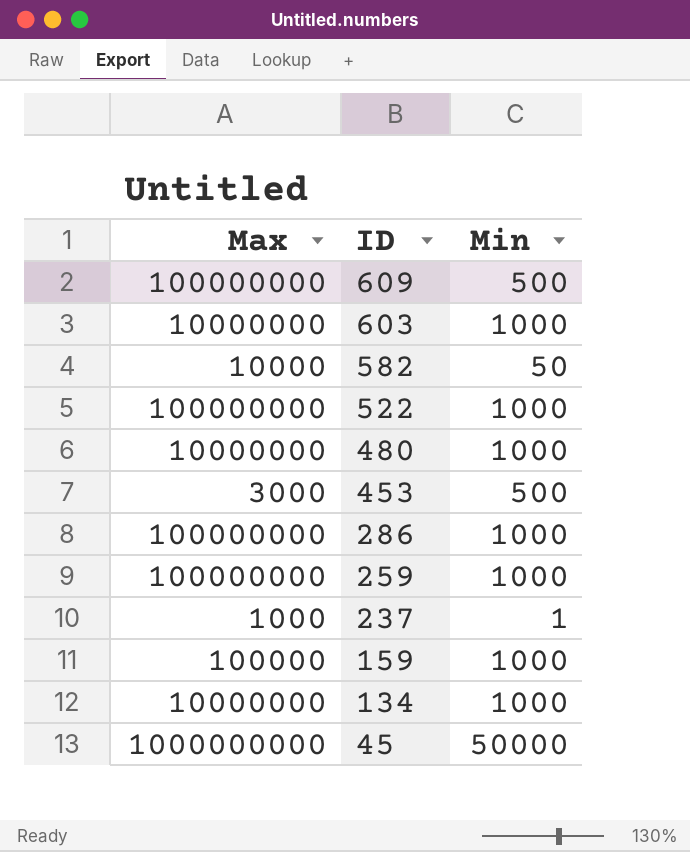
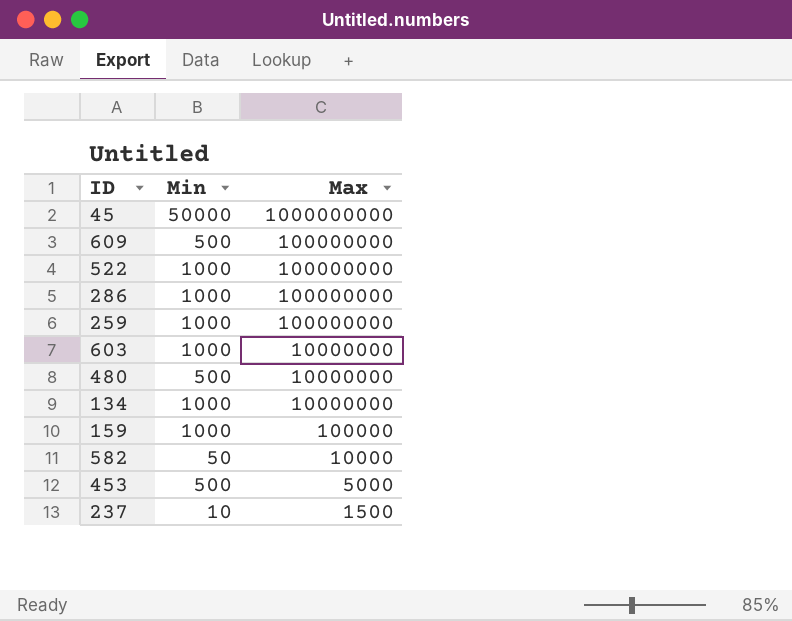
row order: ID descending -> Max descending
column Max | position: 1 -> 3
480 | Min: 1000 -> 500
453 | Max: 3000 -> 5000
237 | Min: 1 -> 10
237 | Max: 1000 -> 1500

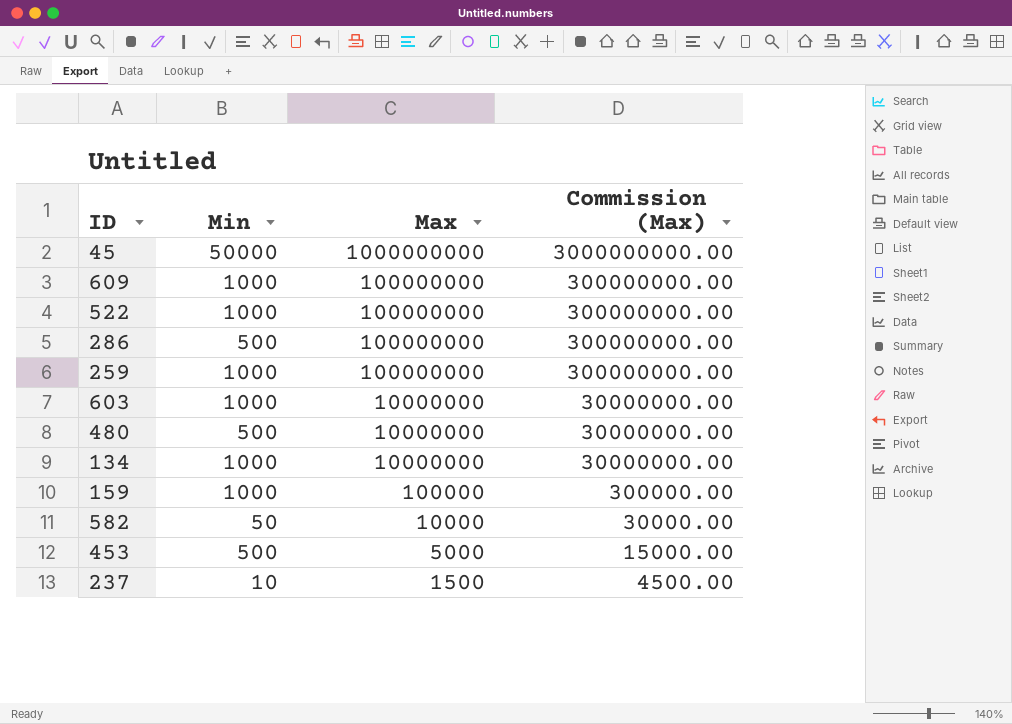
column Commission (Max) | formula: none -> [Max] * 3
609 | Min: 500 -> 1000
286 | Min: 1000 -> 500

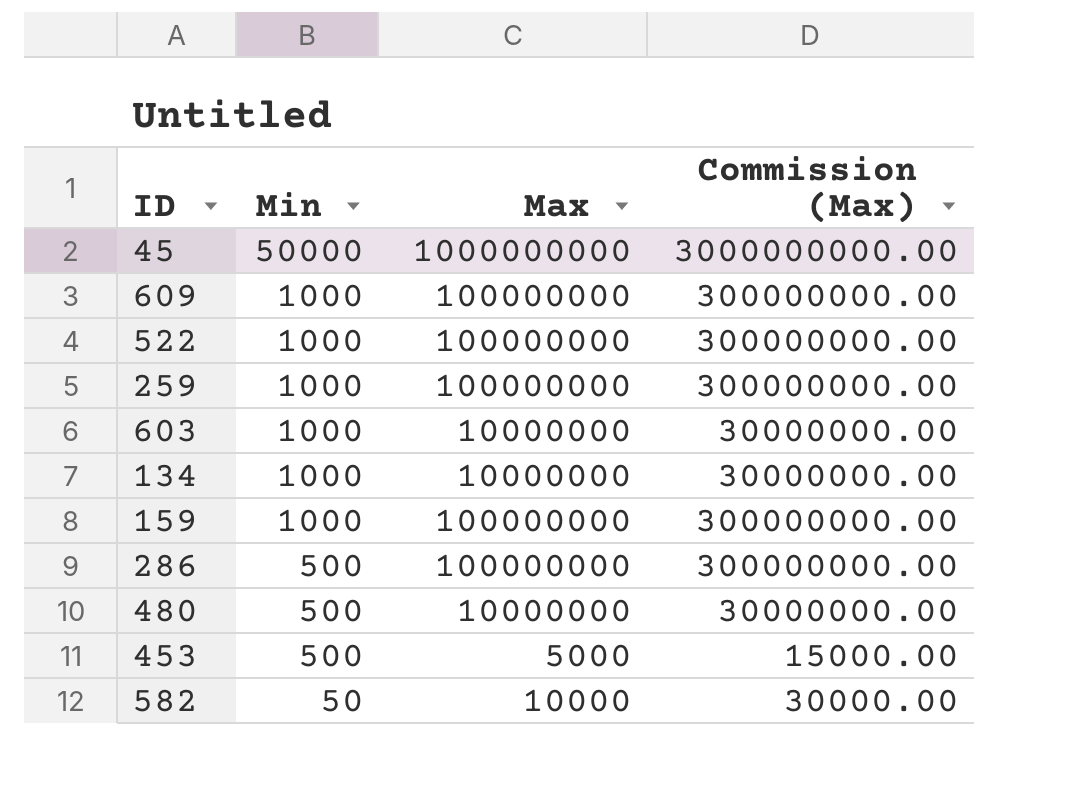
row order: Max descending -> Min descending
row 237: 10 | 1500 | 4500.00 -> none
159 | Max: 100000 -> 100000000
159 | Commission (Max): 300000.00 -> 300000000.00

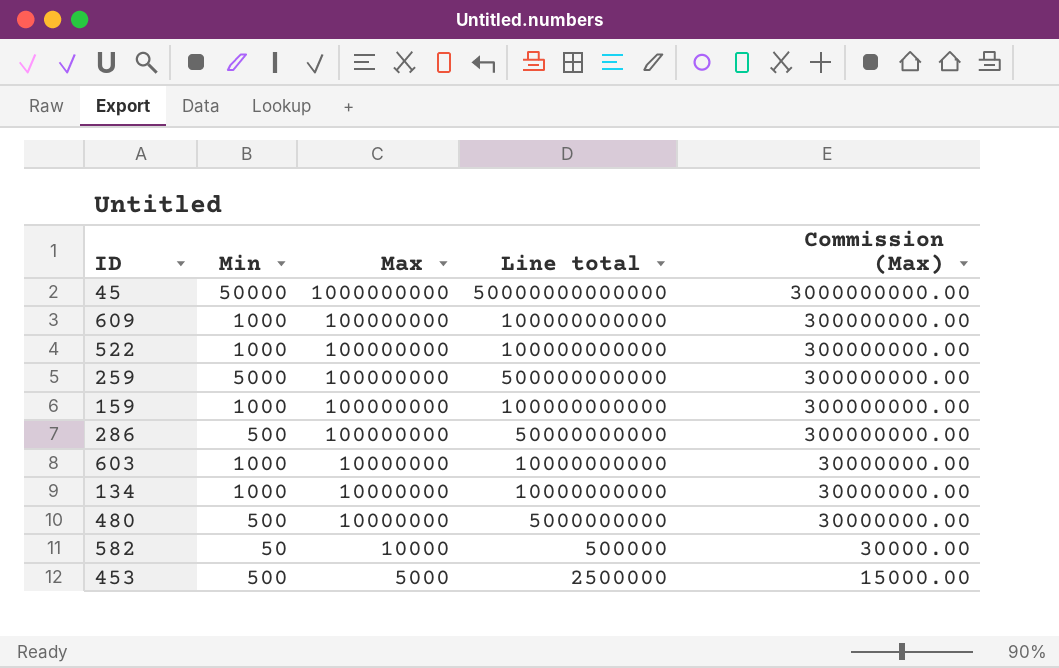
row order: Min descending -> Max descending
column Line total | formula: none -> [Min] * [Max]
259 | Min: 1000 -> 5000

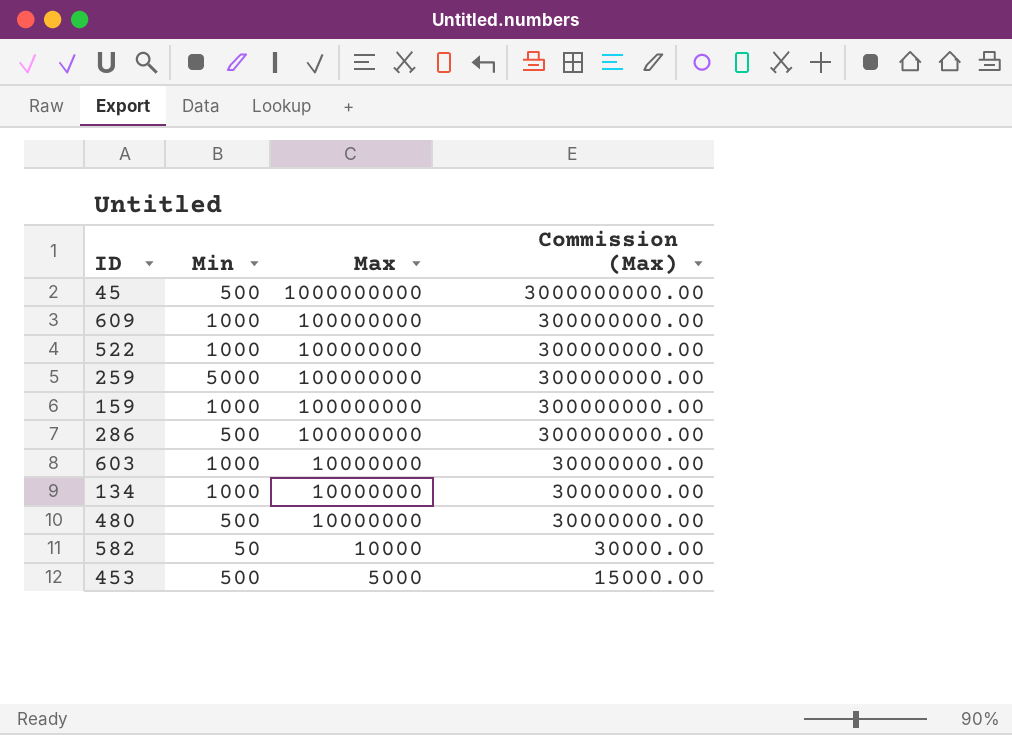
column Line total | formula: [Min] * [Max] -> none
45 | Min: 50000 -> 500

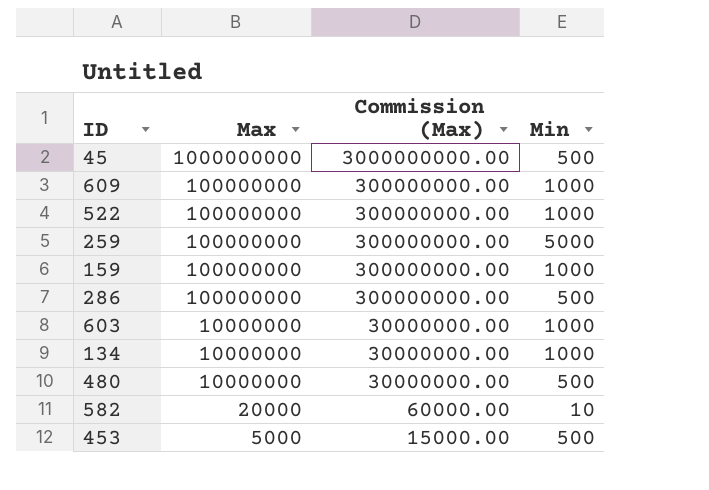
column Min | position: 2 -> 4
582 | Max: 10000 -> 20000
582 | Commission (Max): 30000.00 -> 60000.00
582 | Min: 50 -> 10

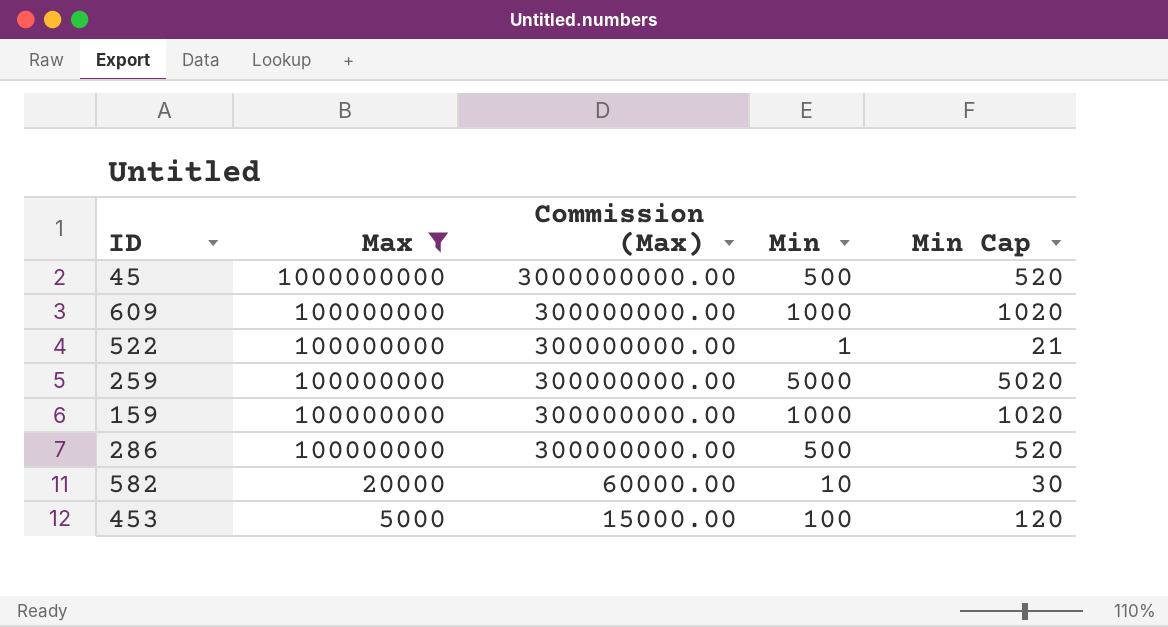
filter: none -> Max != 10000000
column Min Cap | formula: none -> [Min] + 20
522 | Min: 1000 -> 1
453 | Min: 500 -> 100

